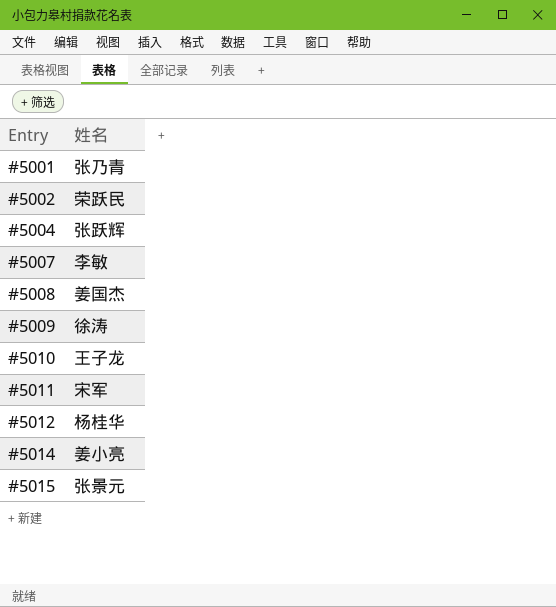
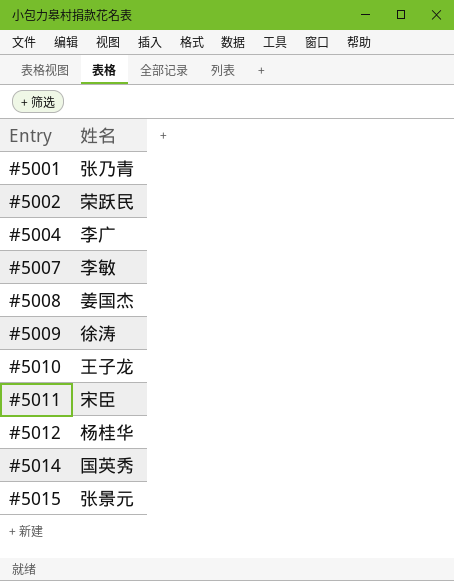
#5004 | 姓名: 张跃辉 -> 李广
#5011 | 姓名: 宋军 -> 宋臣
#5014 | 姓名: 姜小亮 -> 国英秀

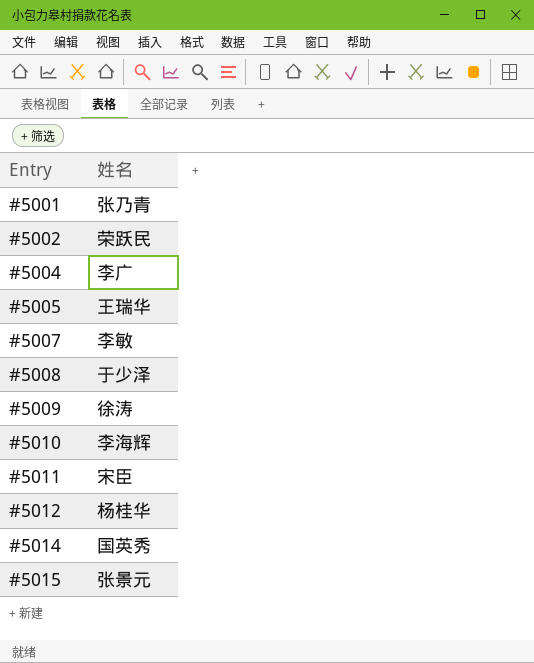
row #5005: none -> 王瑞华
#5008 | 姓名: 姜国杰 -> 于少泽
#5010 | 姓名: 王子龙 -> 李海辉

